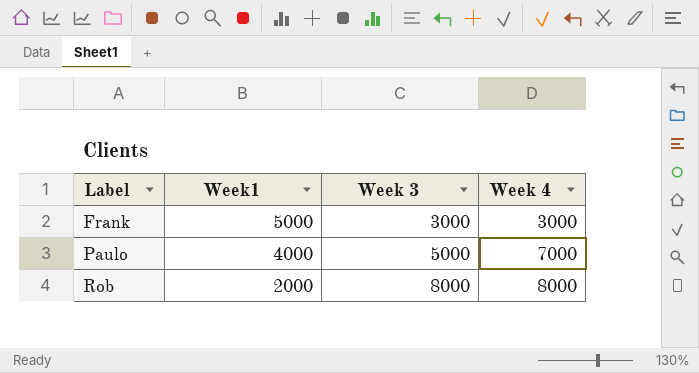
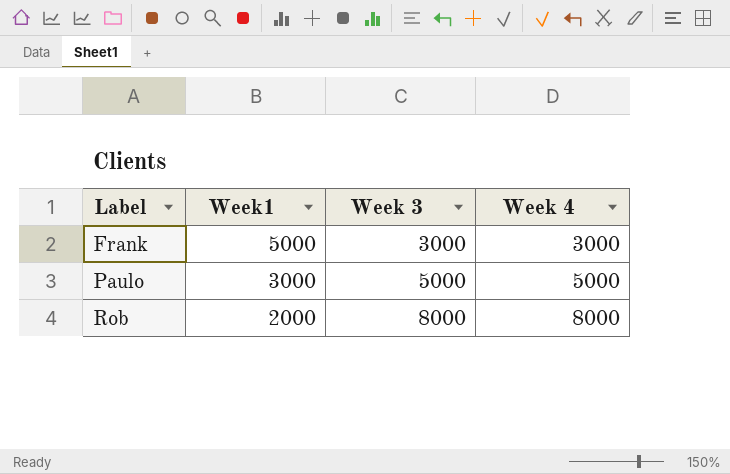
Paulo | Week1: 4000 -> 3000
Paulo | Week 4: 7000 -> 5000

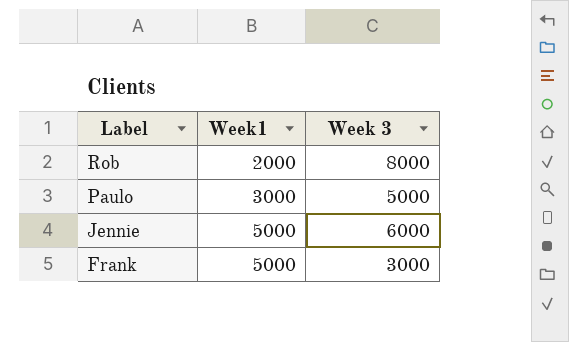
row order: Label ascending -> Label descending
column Week 4 | position: 4 -> none
row Jennie: none -> 5000 | 6000

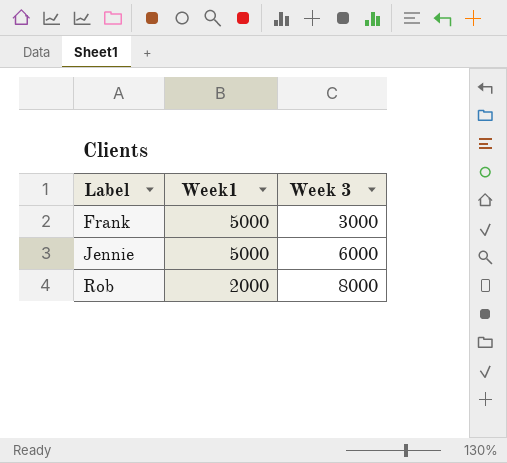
row order: Label descending -> Label ascending
row Paulo: 3000 | 5000 -> none

